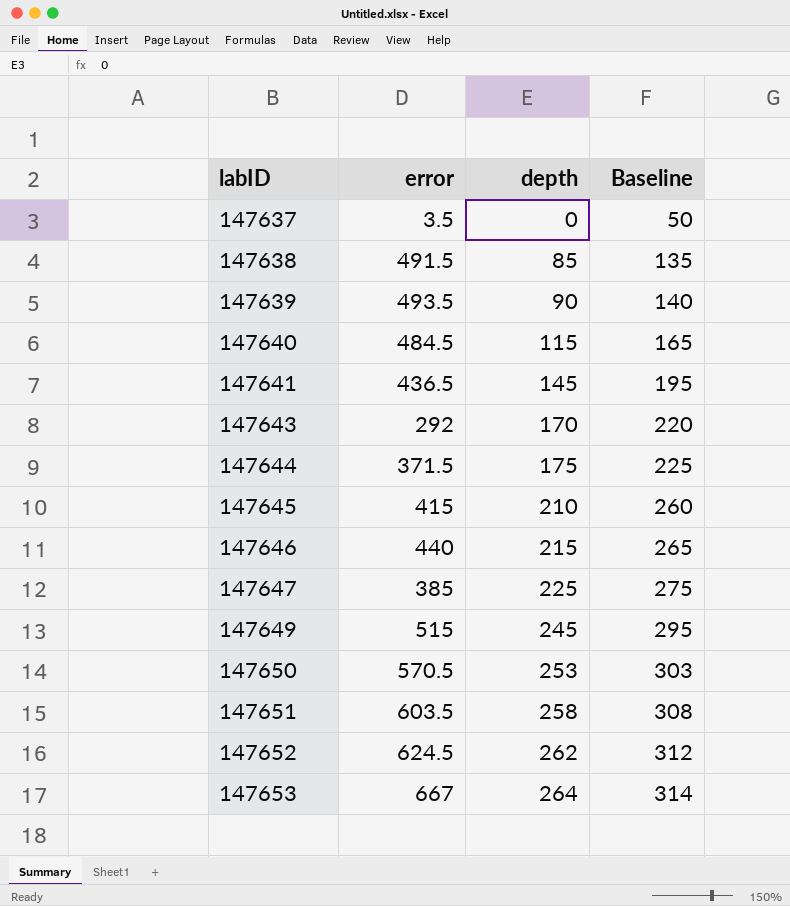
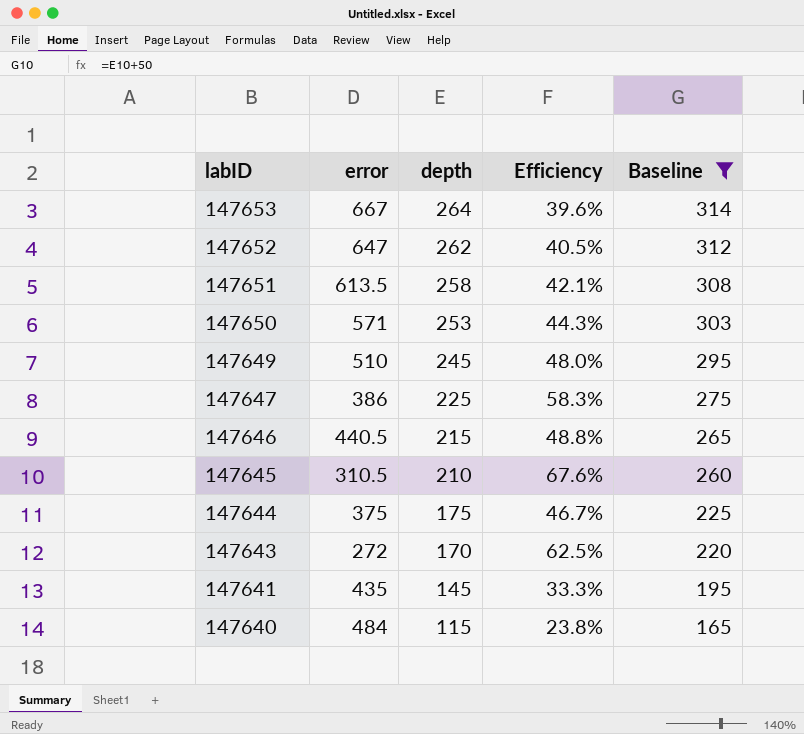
filter: none -> Baseline >= 165
row order: labID ascending -> labID descending
column Efficiency | formula: none -> [depth] / [error]
147652 | error: 624.5 -> 647
147651 | error: 603.5 -> 613.5
147650 | error: 570.5 -> 571
147649 | error: 515 -> 510
147647 | error: 385 -> 386
147646 | error: 440 -> 440.5
147645 | error: 415 -> 310.5
147644 | error: 371.5 -> 375
147643 | error: 292 -> 272
147641 | error: 436.5 -> 435
147640 | error: 484.5 -> 484

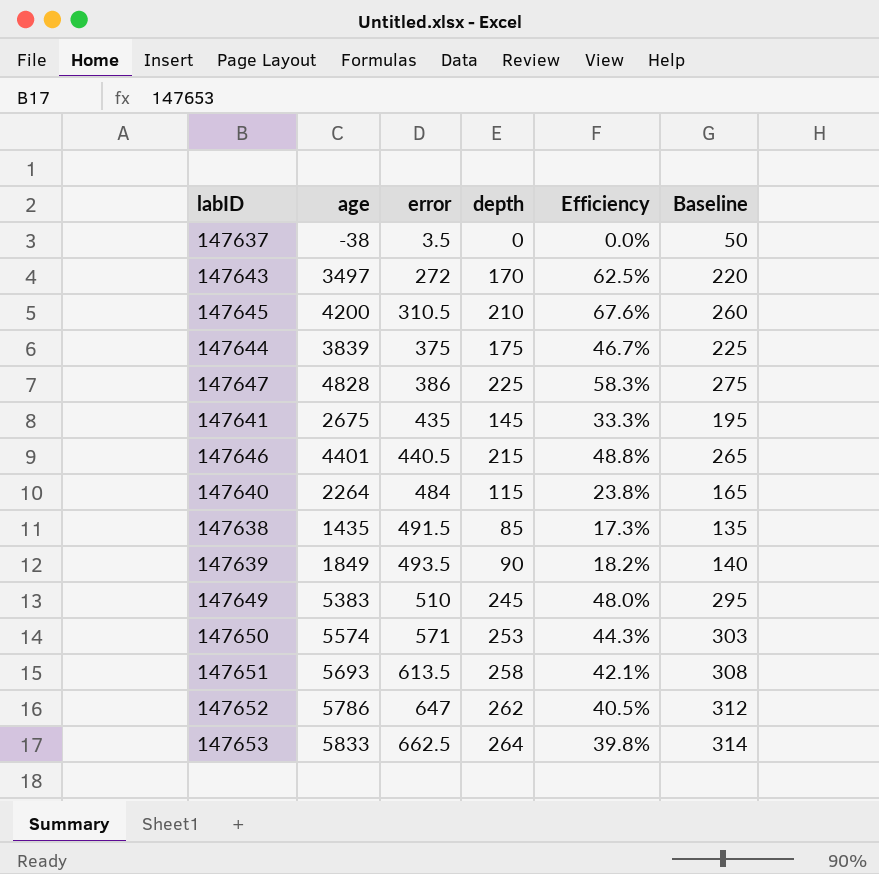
filter: Baseline >= 165 -> none
row order: labID descending -> error ascending
column age | position: none -> 2
147653 | error: 667 -> 662.5
147653 | Efficiency: 39.6% -> 39.8%

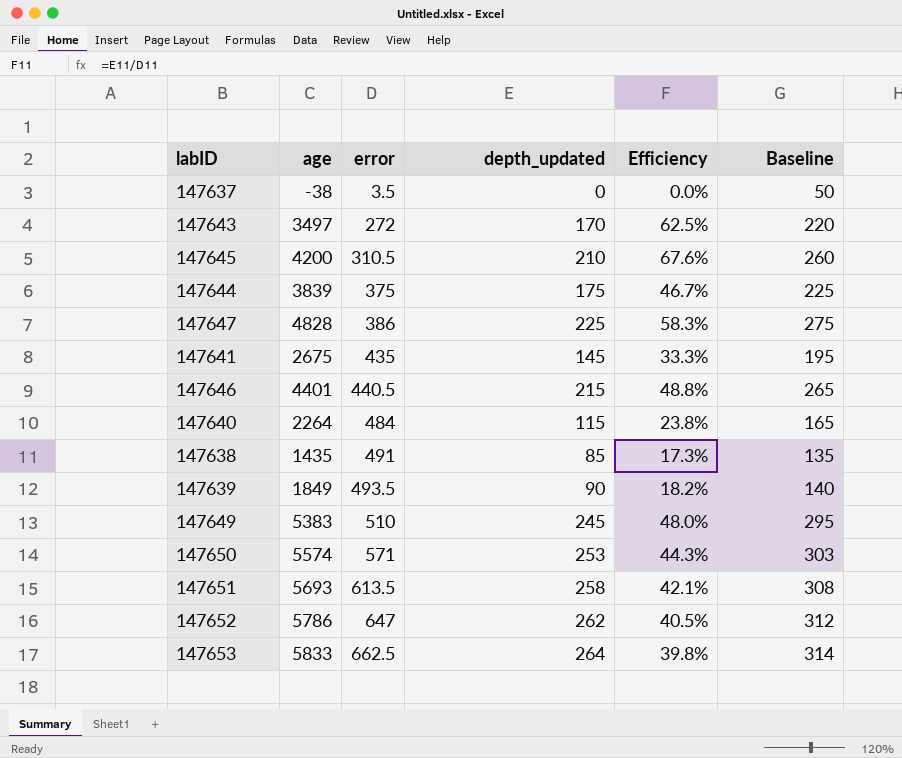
column name: depth -> depth_updated
147638 | error: 491.5 -> 491

